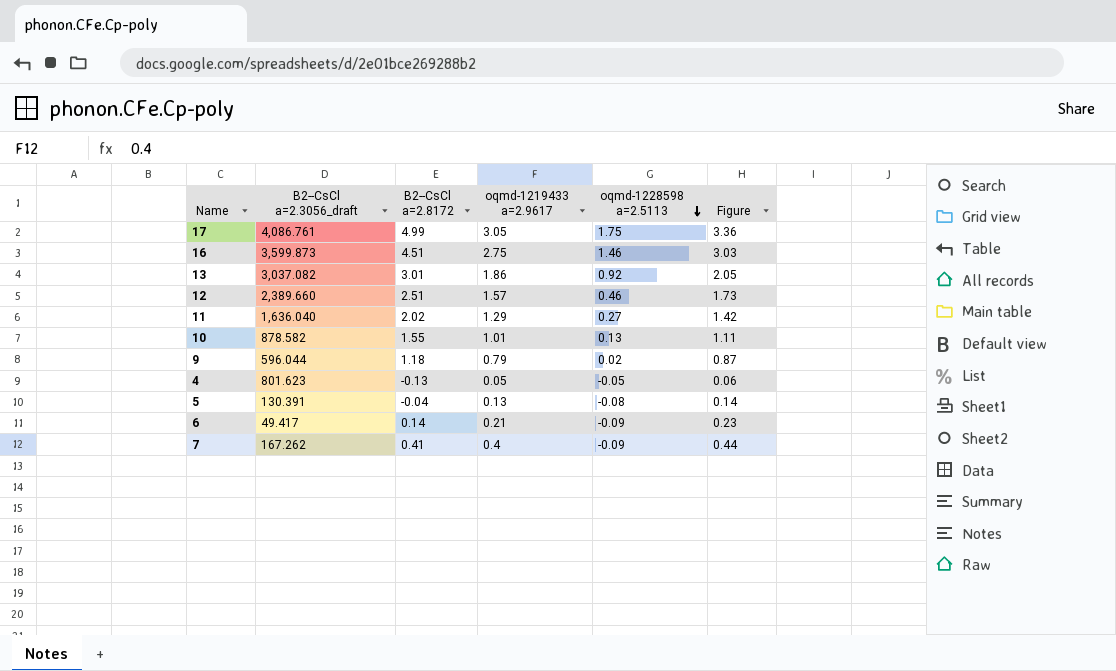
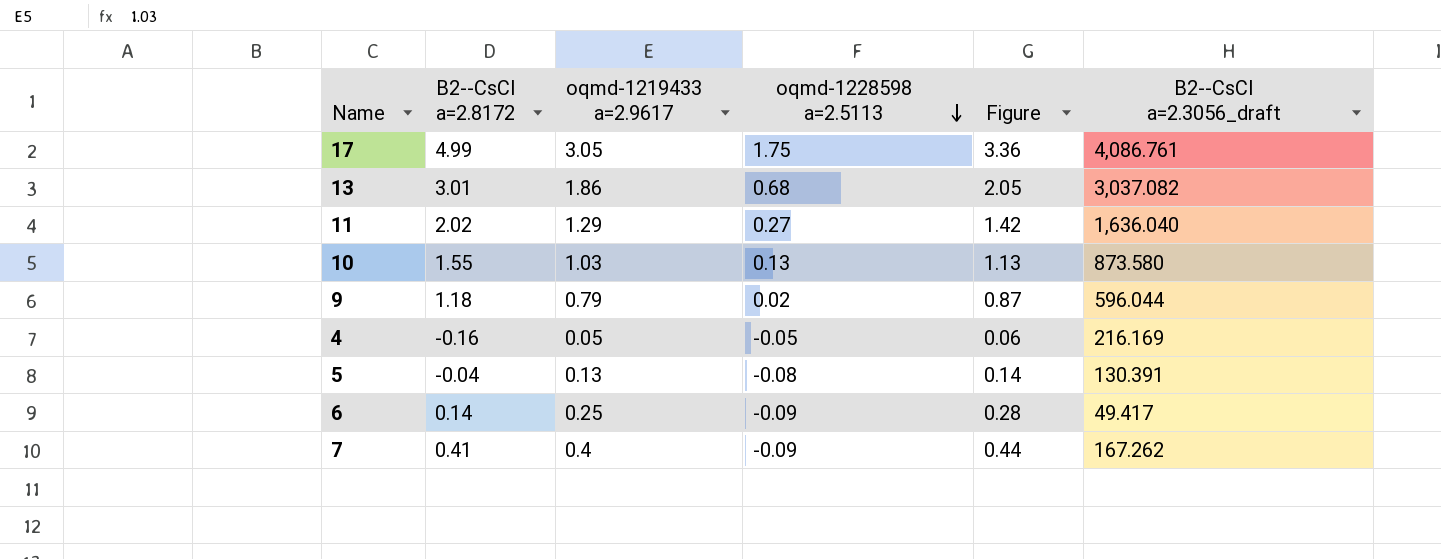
column B2--CsCl a=2.3056_draft | position: 2 -> 6
row 16: 3,599.873 | 4.51 | 2.75 | 1.46 | 3.03 -> none
row 12: 2,389.660 | 2.51 | 1.57 | 0.46 | 1.73 -> none
13 | oqmd-1228598 a=2.5113: 0.92 -> 0.68
10 | oqmd-1219433 a=2.9617: 1.01 -> 1.03
10 | Figure: 1.11 -> 1.13
10 | B2--CsCl a=2.3056_draft: 878.582 -> 873.580
4 | B2--CsCl a=2.8172: -0.13 -> -0.16
4 | B2--CsCl a=2.3056_draft: 801.623 -> 216.169
6 | oqmd-1219433 a=2.9617: 0.21 -> 0.25
6 | Figure: 0.23 -> 0.28

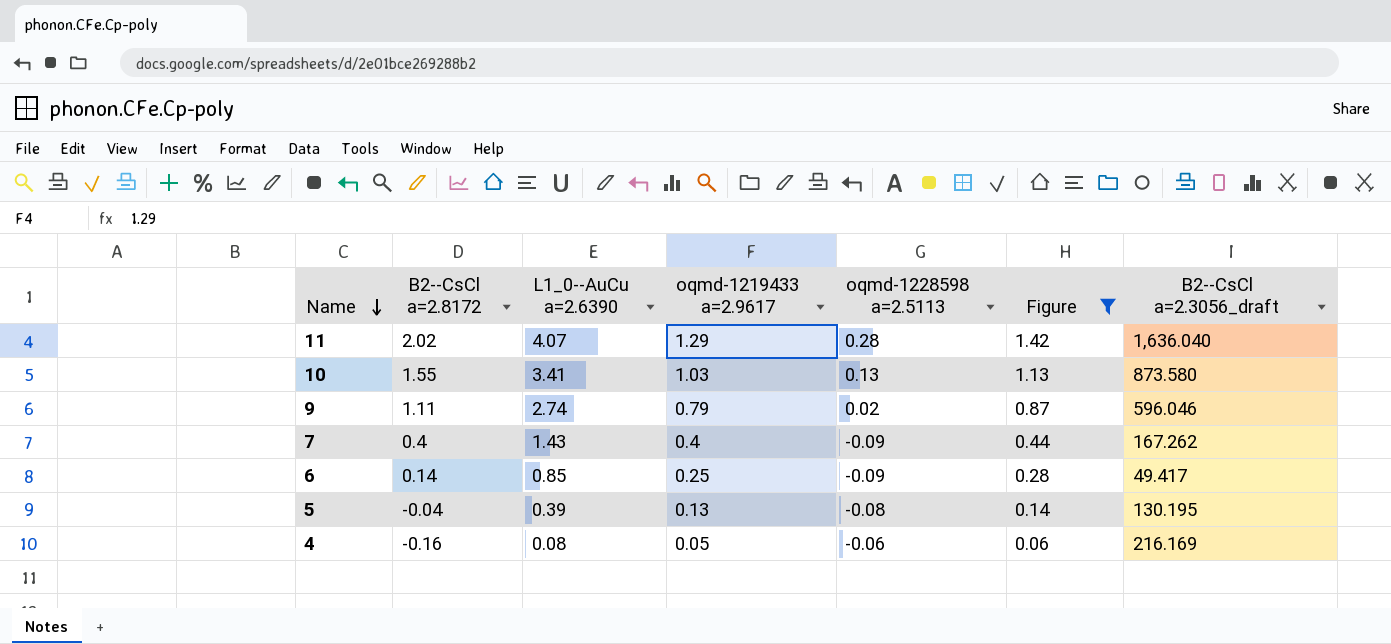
filter: none -> Figure <= 1.42
row order: oqmd-1228598 a=2.5113 descending -> Name descending
column L1_0--AuCu a=2.6390 | position: none -> 3
11 | oqmd-1228598 a=2.5113: 0.27 -> 0.28
9 | B2--CsCl a=2.8172: 1.18 -> 1.11
9 | B2--CsCl a=2.3056_draft: 596.044 -> 596.046
7 | B2--CsCl a=2.8172: 0.41 -> 0.4
5 | B2--CsCl a=2.3056_draft: 130.391 -> 130.195
4 | oqmd-1228598 a=2.5113: -0.05 -> -0.06

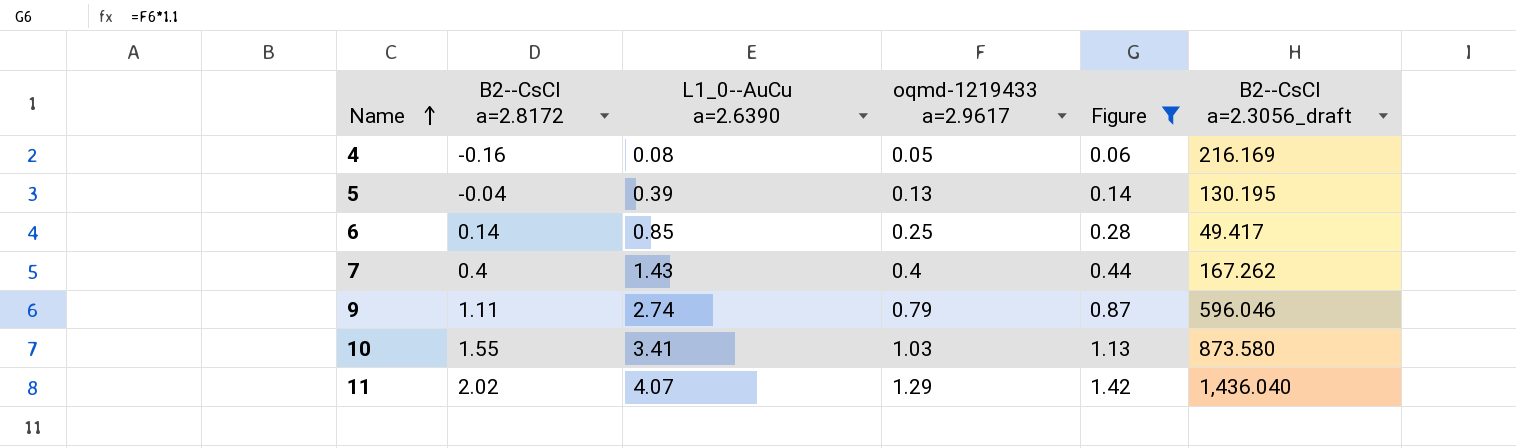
row order: Name descending -> Name ascending
column oqmd-1228598 a=2.5113 | position: 5 -> none
11 | B2--CsCl a=2.3056_draft: 1,636.040 -> 1,436.040

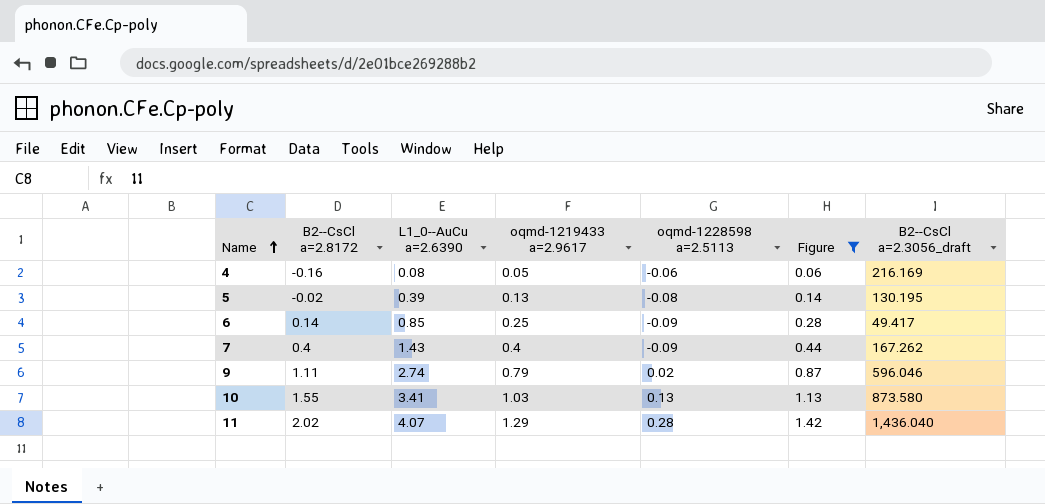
column oqmd-1228598 a=2.5113 | position: none -> 5
5 | B2--CsCl a=2.8172: -0.04 -> -0.02

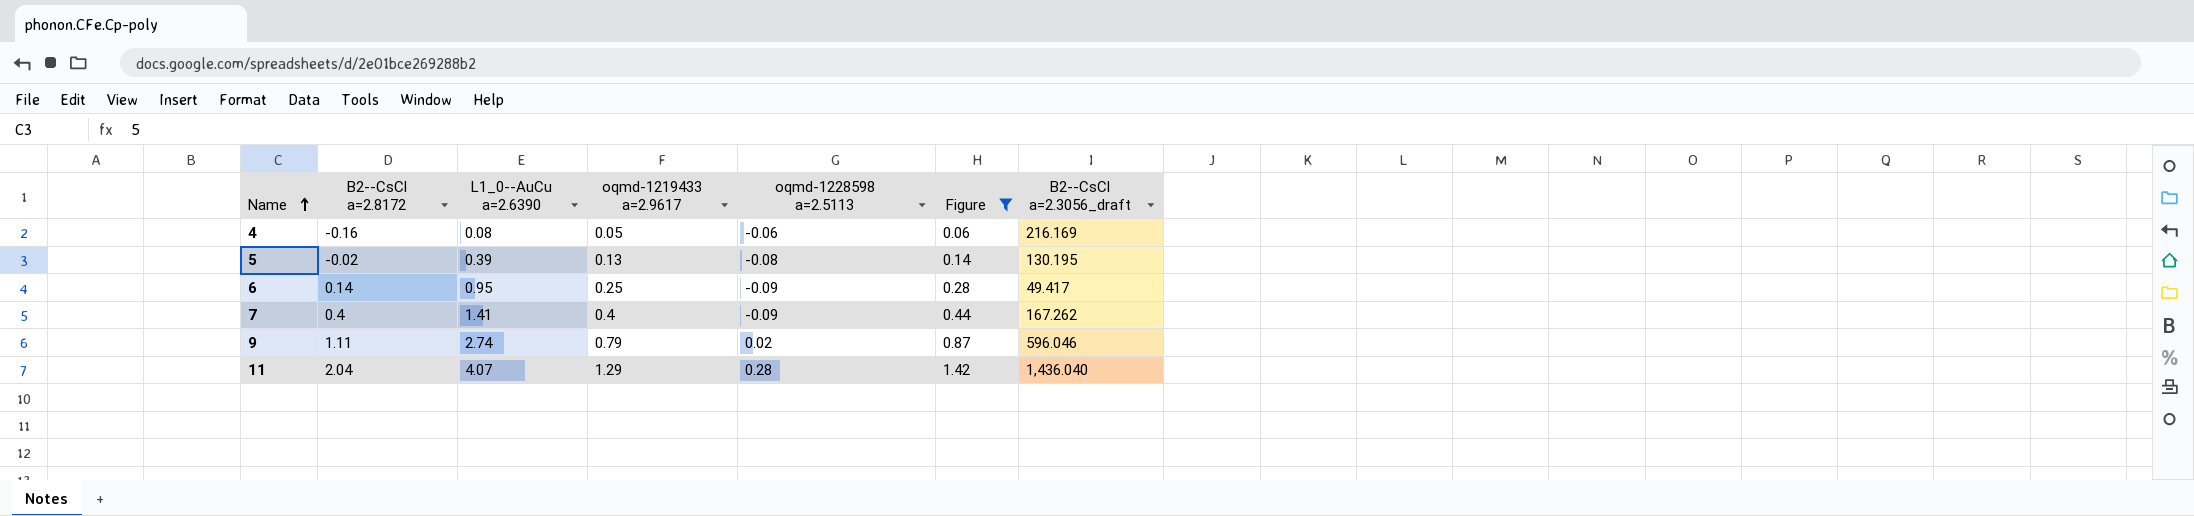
row 10: 1.55 | 3.41 | 1.03 | 0.13 | 1.13 | 873.580 -> none
6 | L1_0--AuCu a=2.6390: 0.85 -> 0.95
7 | L1_0--AuCu a=2.6390: 1.43 -> 1.41
11 | B2--CsCl a=2.8172: 2.02 -> 2.04

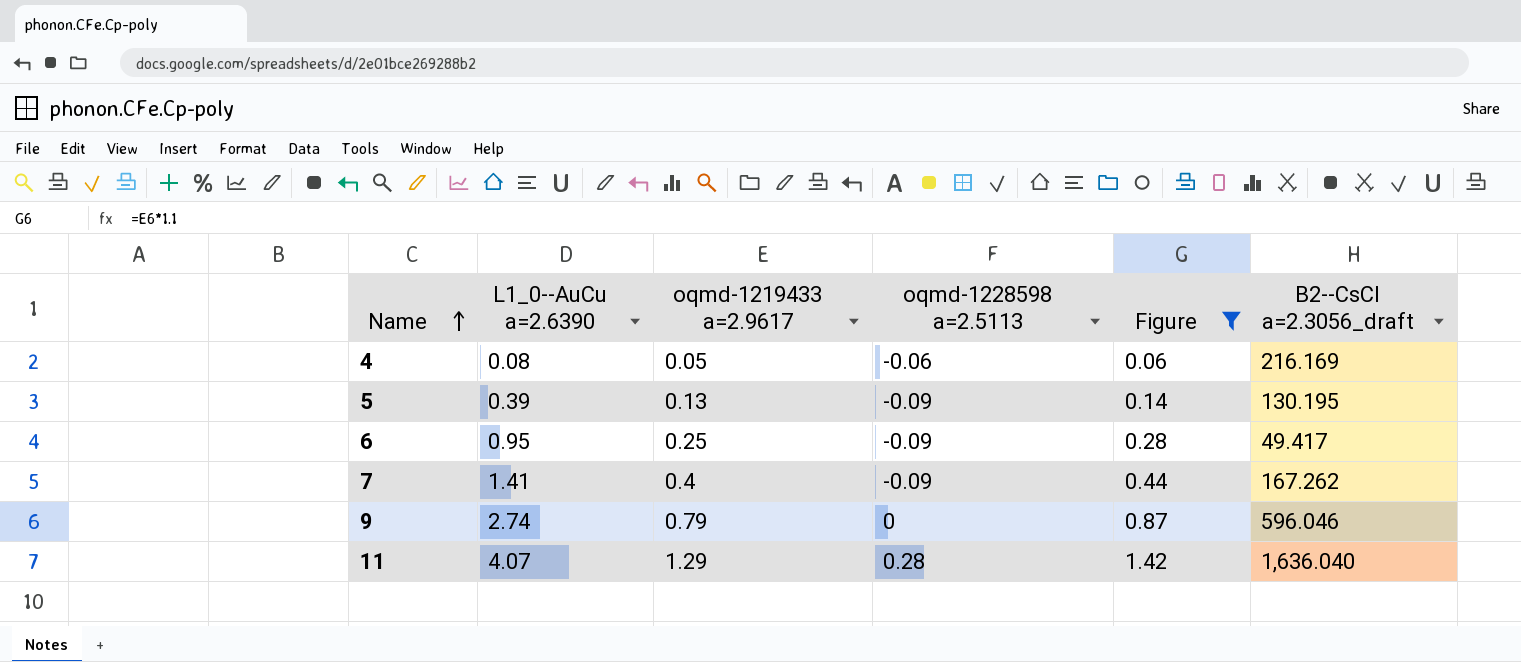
column B2--CsCl a=2.8172 | position: 2 -> none
5 | oqmd-1228598 a=2.5113: -0.08 -> -0.09
9 | oqmd-1228598 a=2.5113: 0.02 -> 0
11 | B2--CsCl a=2.3056_draft: 1,436.040 -> 1,636.040

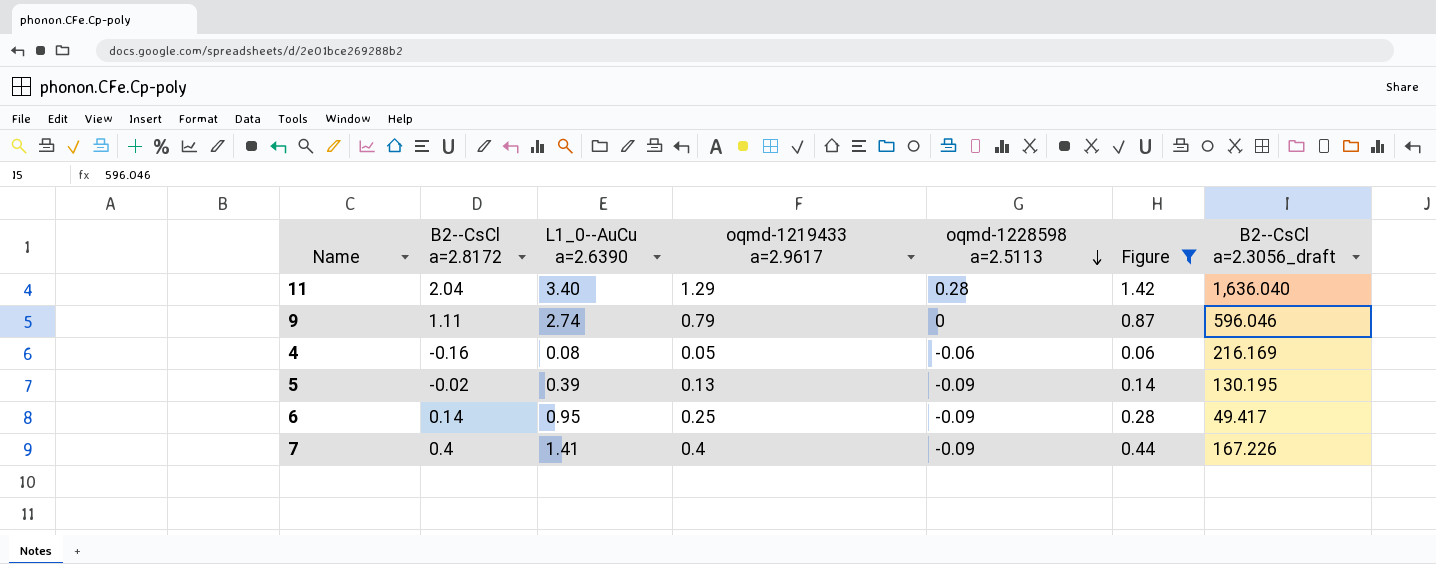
row order: Name ascending -> oqmd-1228598 a=2.5113 descending
column B2--CsCl a=2.8172 | position: none -> 2
11 | L1_0--AuCu a=2.6390: 4.07 -> 3.40
7 | B2--CsCl a=2.3056_draft: 167.262 -> 167.226

